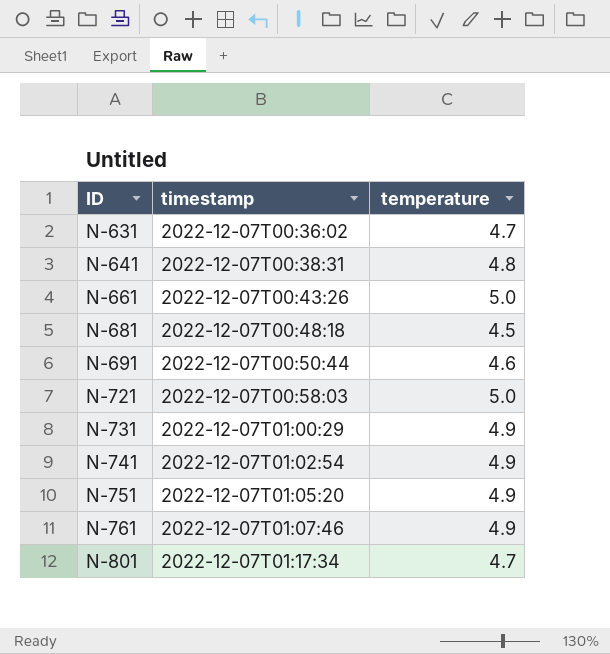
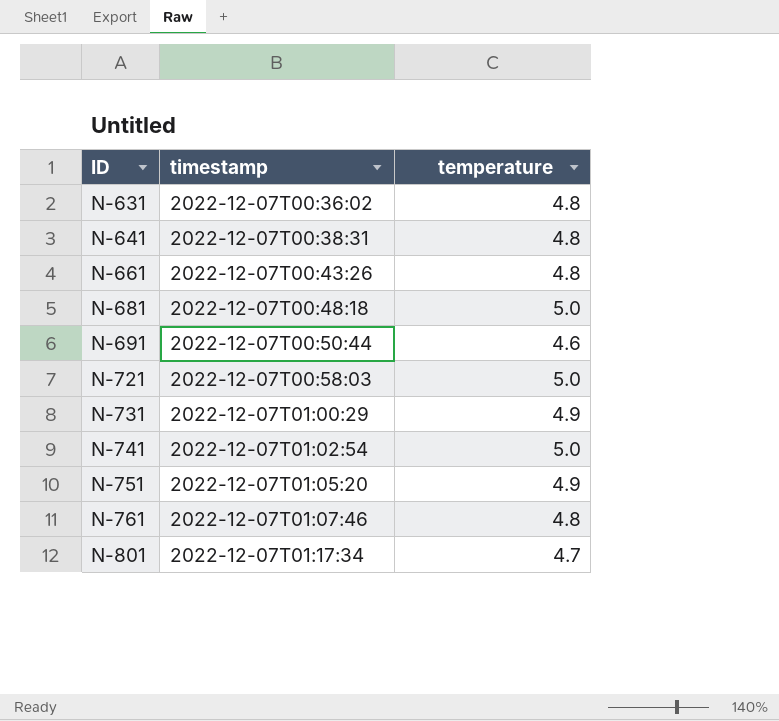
N-631 | temperature: 4.7 -> 4.8
N-661 | temperature: 5.0 -> 4.8
N-681 | temperature: 4.5 -> 5.0
N-741 | temperature: 4.9 -> 5.0
N-761 | temperature: 4.9 -> 4.8

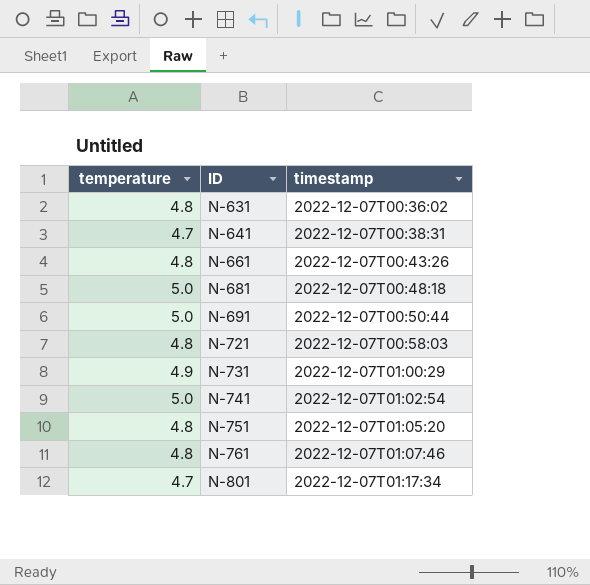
column temperature | position: 3 -> 1
N-641 | temperature: 4.8 -> 4.7
N-691 | temperature: 4.6 -> 5.0
N-721 | temperature: 5.0 -> 4.8
N-751 | temperature: 4.9 -> 4.8

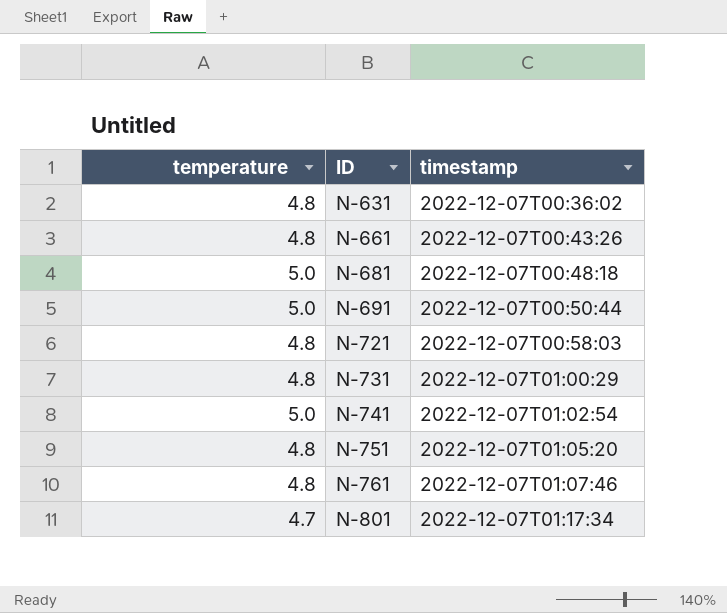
row N-641: 4.7 | 2022-12-07T00:38:31 -> none
N-731 | temperature: 4.9 -> 4.8

